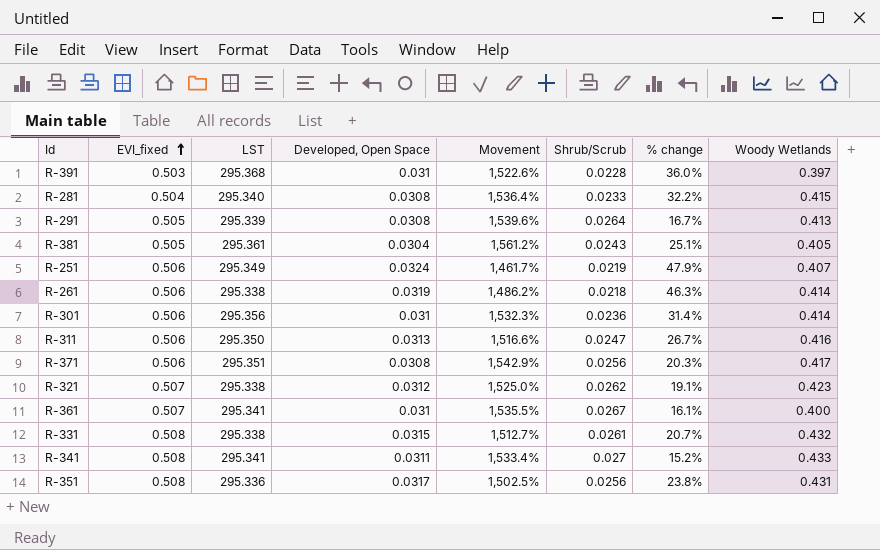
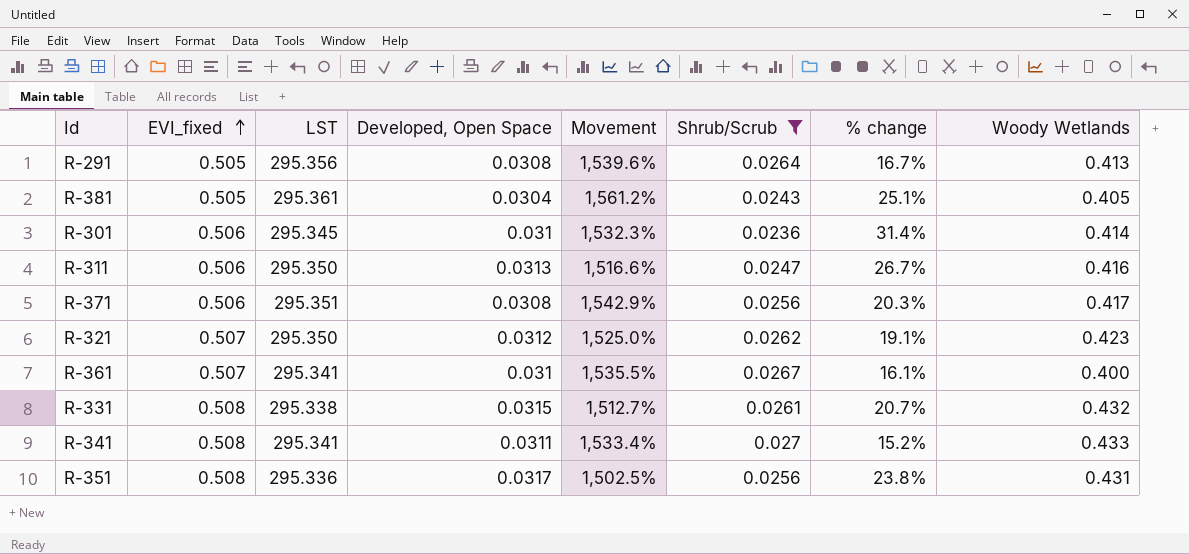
filter: none -> Shrub/Scrub >= 0.0236
R-291 | LST: 295.339 -> 295.356
R-301 | LST: 295.356 -> 295.345
R-321 | LST: 295.338 -> 295.350

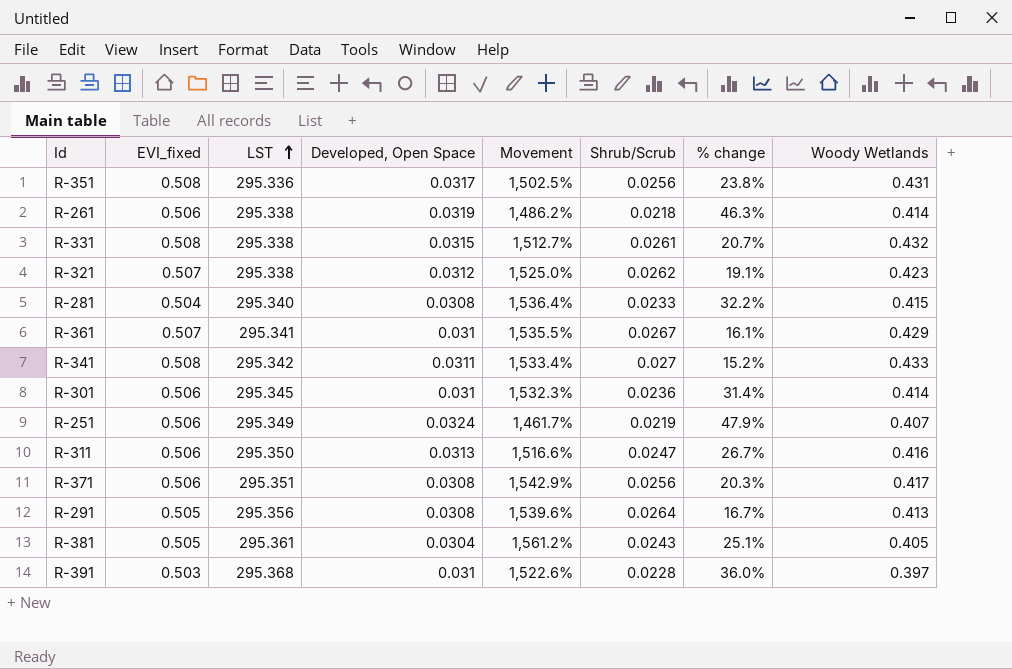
filter: Shrub/Scrub >= 0.0236 -> none
row order: EVI_fixed ascending -> LST ascending
R-321 | LST: 295.350 -> 295.338
R-361 | Woody Wetlands: 0.400 -> 0.429
R-341 | LST: 295.341 -> 295.342

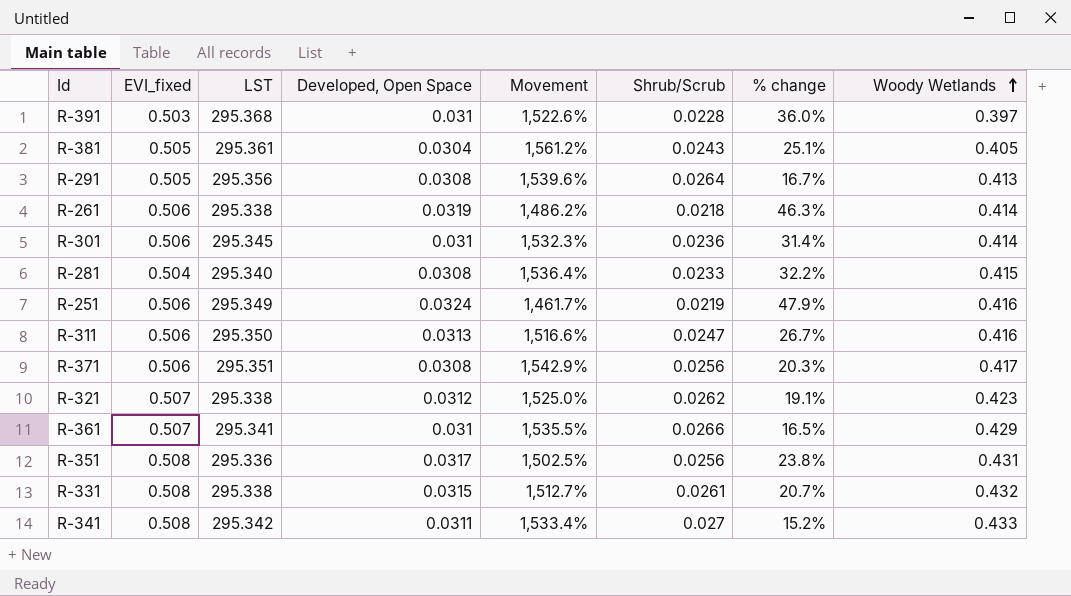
row order: LST ascending -> Woody Wetlands ascending
R-251 | Woody Wetlands: 0.407 -> 0.416
R-361 | Shrub/Scrub: 0.0267 -> 0.0266
R-361 | % change: 16.1% -> 16.5%

